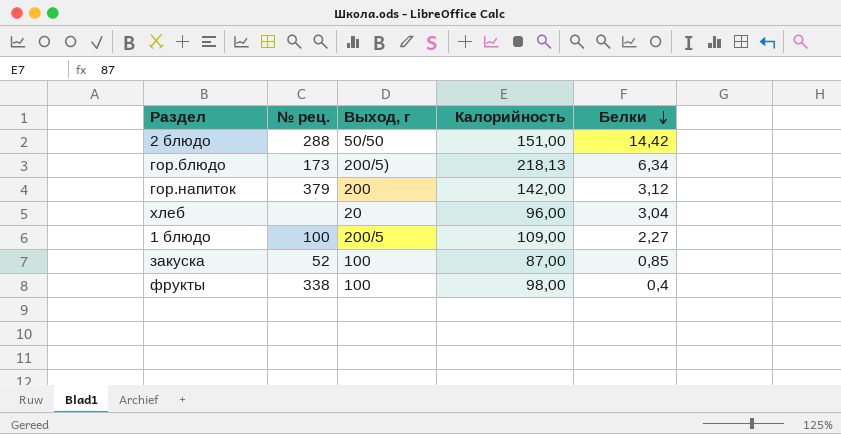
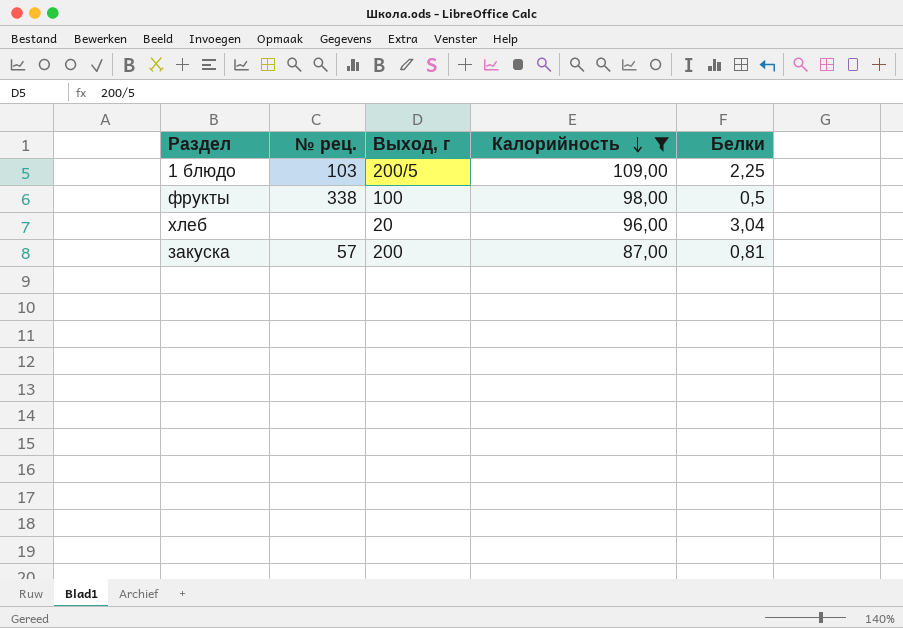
filter: none -> Калорийность <= 109,00
row order: Белки descending -> Калорийность descending
1 блюдо | № рец.: 100 -> 103
1 блюдо | Белки: 2,27 -> 2,25
фрукты | Белки: 0,4 -> 0,5
закуска | № рец.: 52 -> 57
закуска | Выход, г: 100 -> 200
закуска | Белки: 0,85 -> 0,81

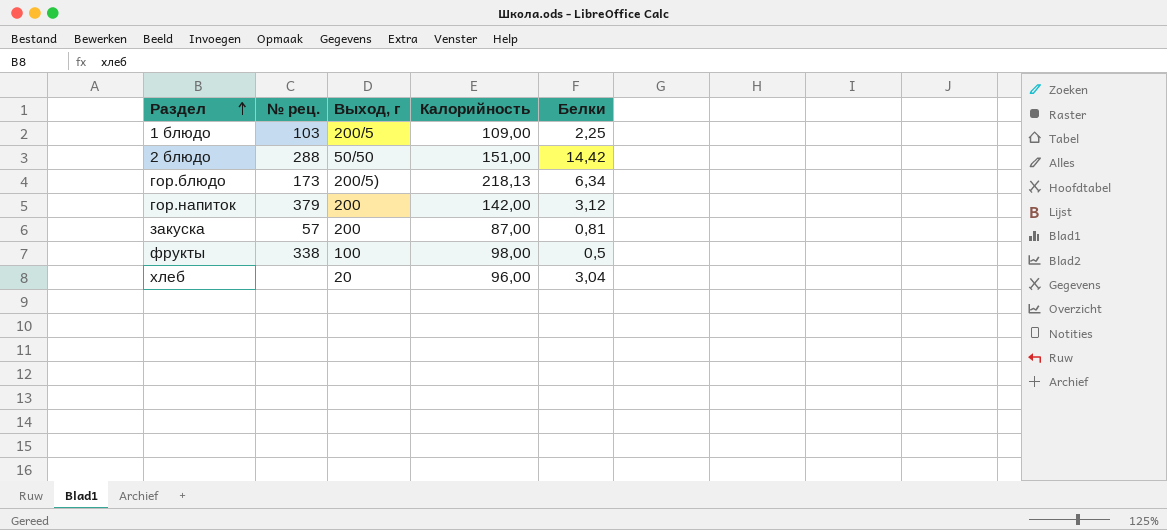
filter: Калорийность <= 109,00 -> none
row order: Калорийность descending -> Раздел ascending

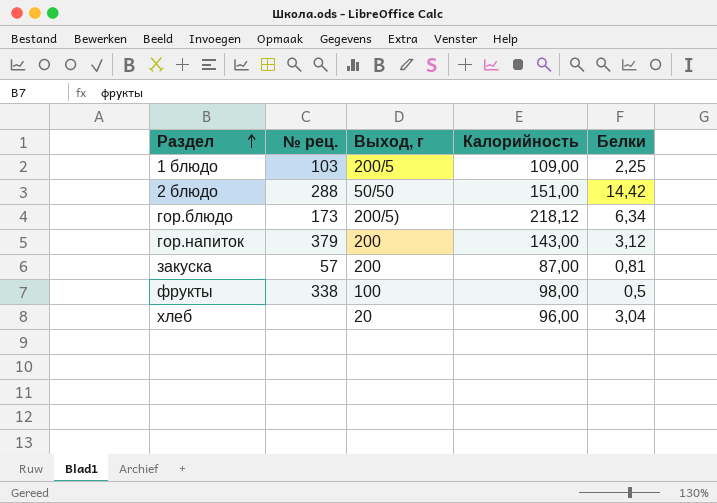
гор.блюдо | Калорийность: 218,13 -> 218,12
гор.напиток | Калорийность: 142,00 -> 143,00

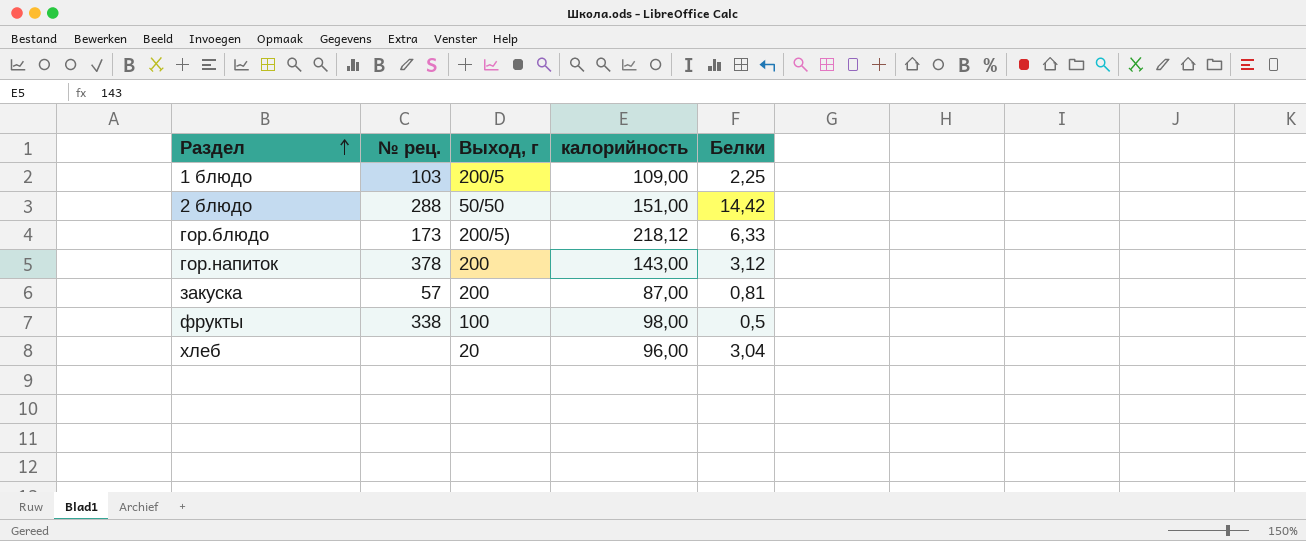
column name: Калорийность -> калорийность
гор.блюдо | Белки: 6,34 -> 6,33
гор.напиток | № рец.: 379 -> 378

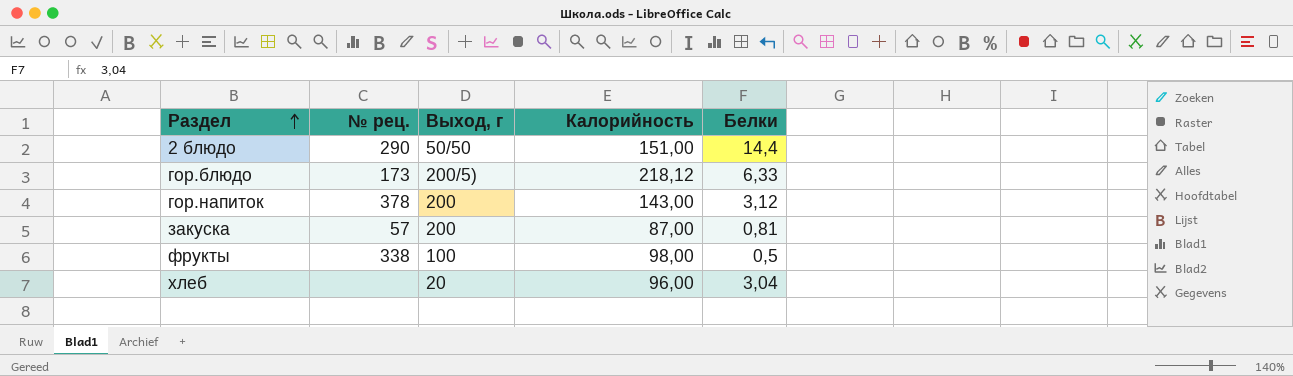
column name: калорийность -> Калорийность
row 1 блюдо: 103 | 200/5 | 109,00 | 2,25 -> none
2 блюдо | № рец.: 288 -> 290
2 блюдо | Белки: 14,42 -> 14,4

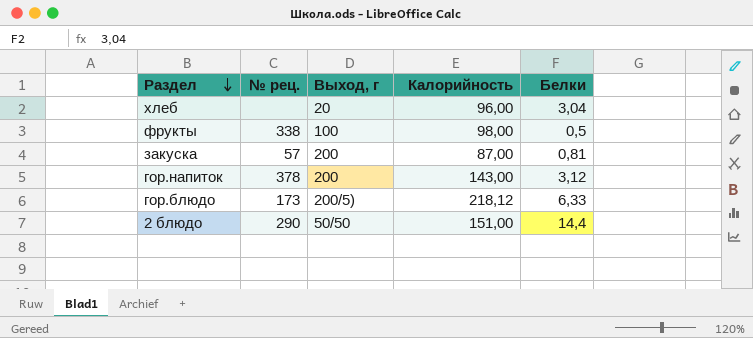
row order: Раздел ascending -> Раздел descending

